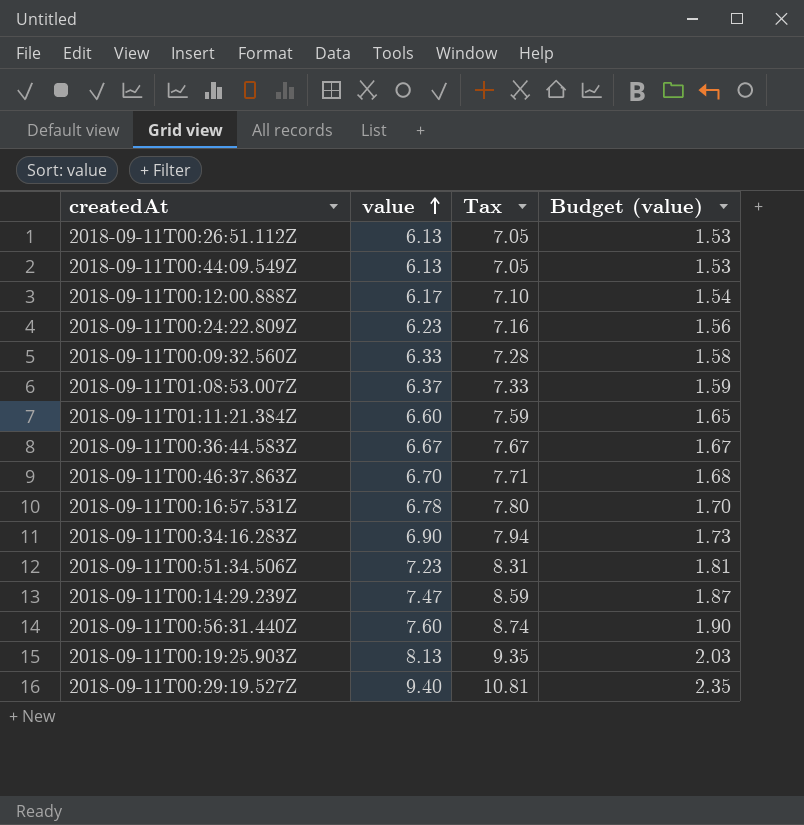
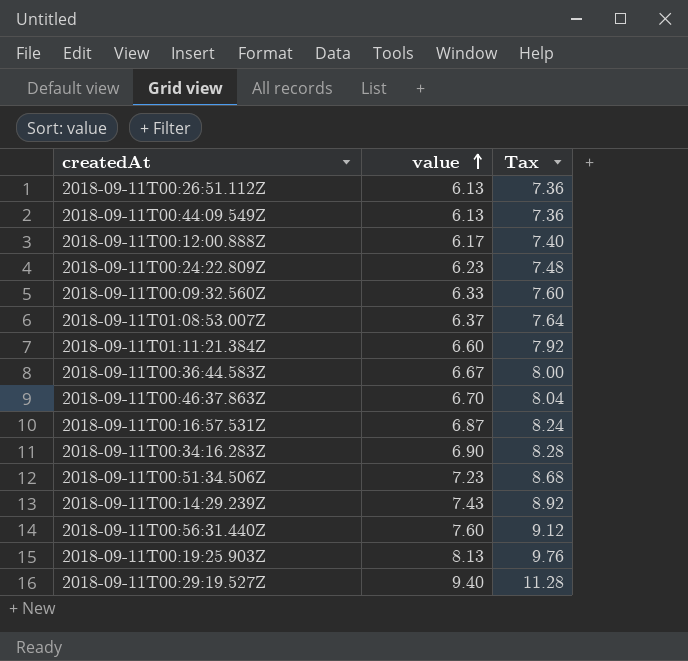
column Budget (value) | formula: [value] * 0.25 -> none
column Tax | formula: [value] * 1.15 -> [value] * 1.2
2018-09-11T00:16:57.531Z | value: 6.78 -> 6.87
2018-09-11T00:14:29.239Z | value: 7.47 -> 7.43

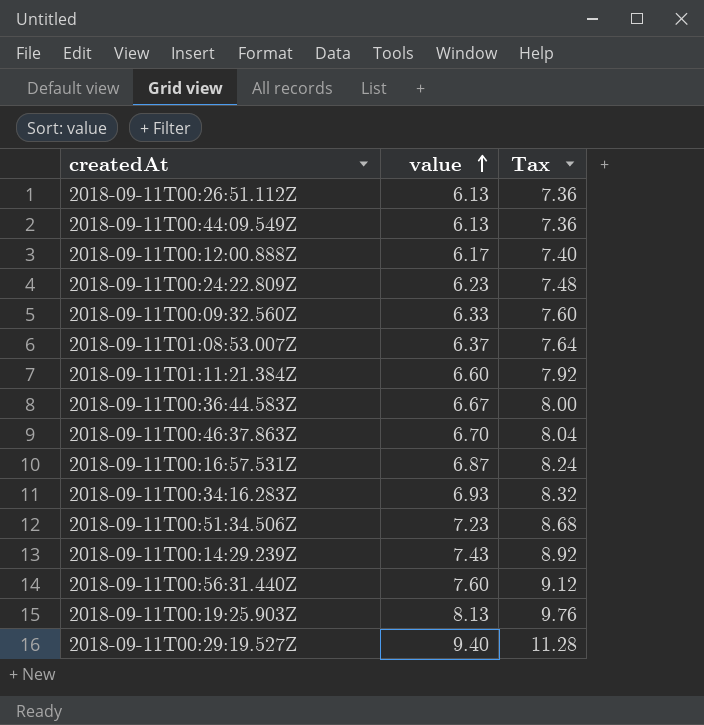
2018-09-11T00:34:16.283Z | value: 6.90 -> 6.93
2018-09-11T00:34:16.283Z | Tax: 8.28 -> 8.32

